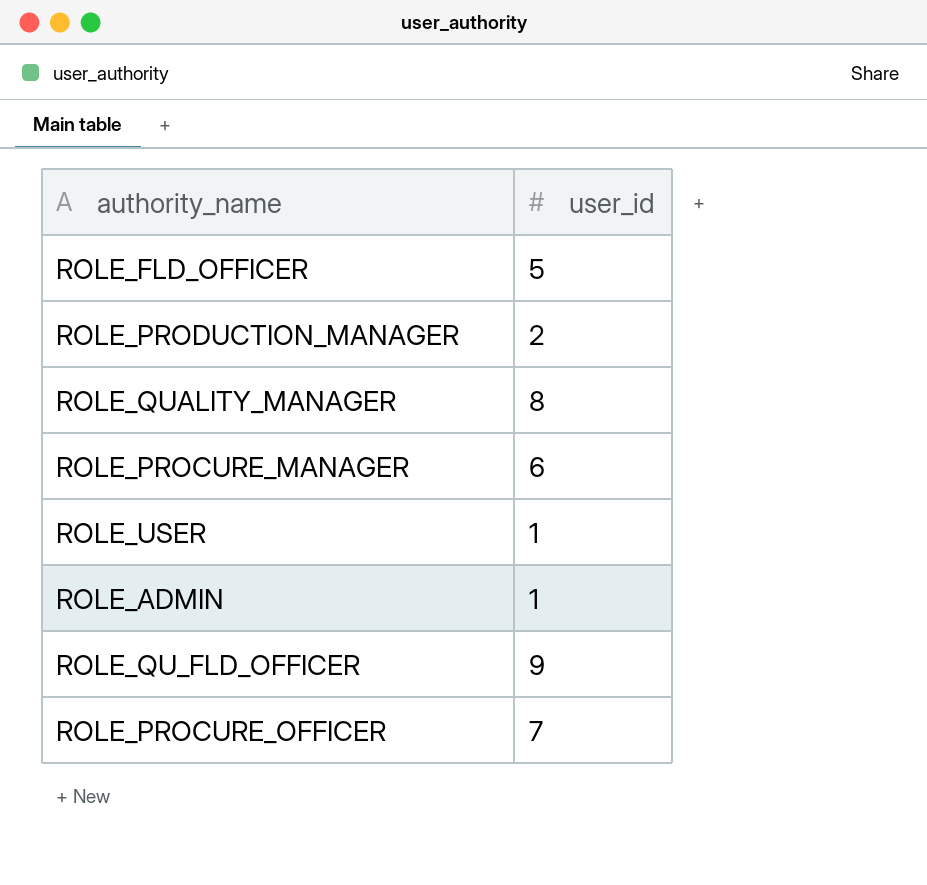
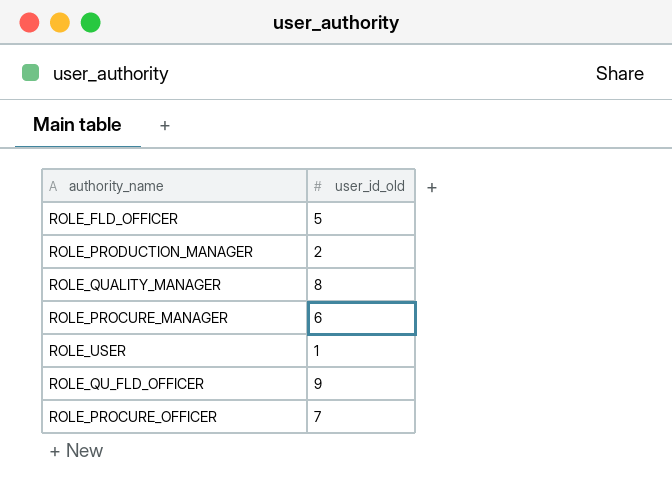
column name: user_id -> user_id_old
row ROLE_ADMIN: 1 -> none

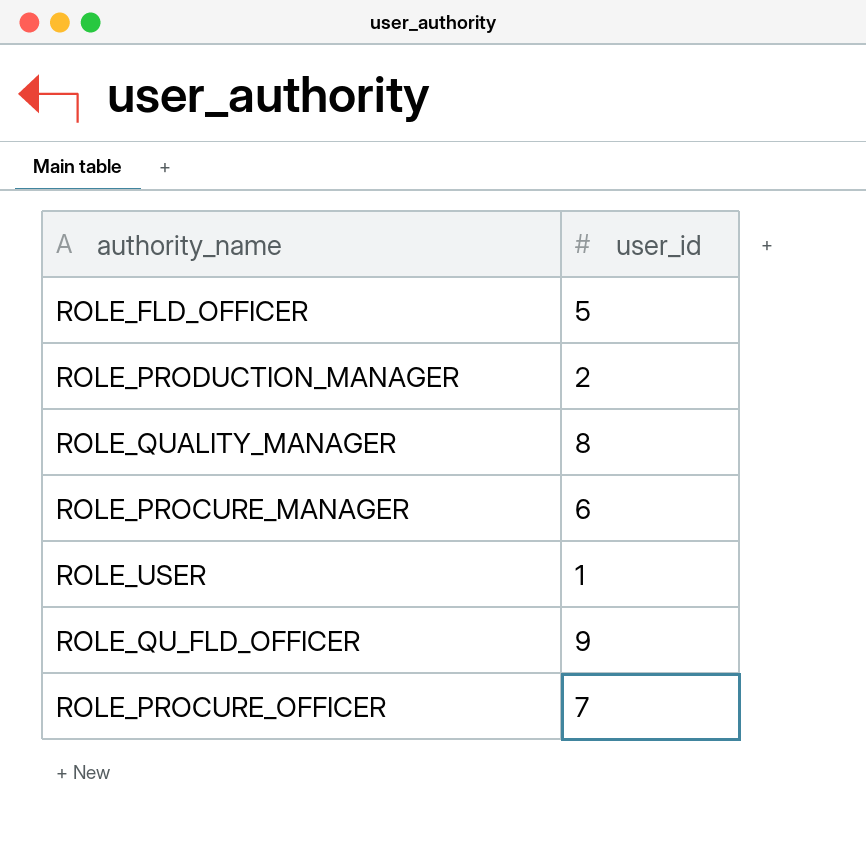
column name: user_id_old -> user_id

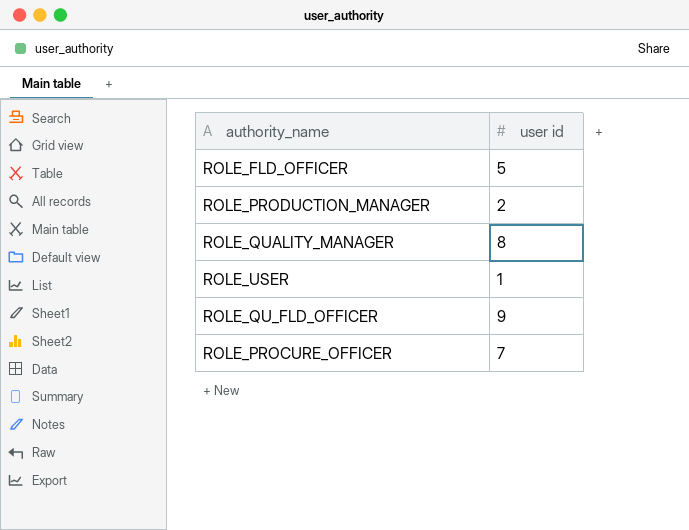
column name: user_id -> user id
row ROLE_PROCURE_MANAGER: 6 -> none

